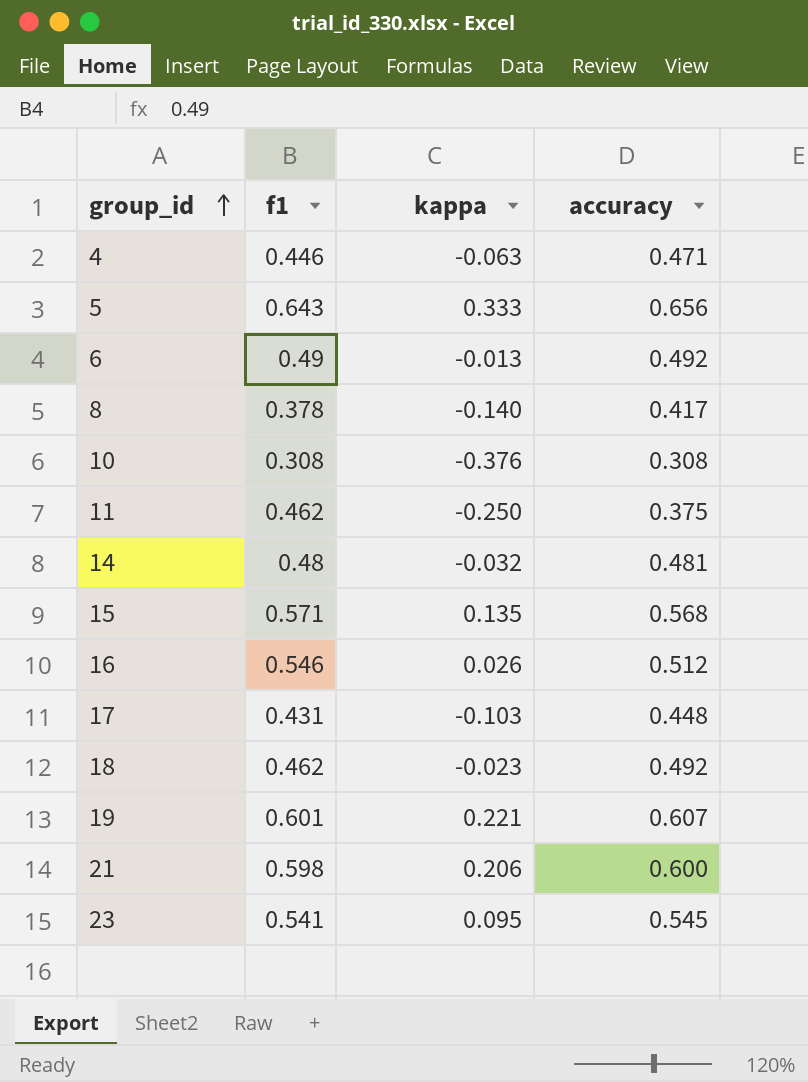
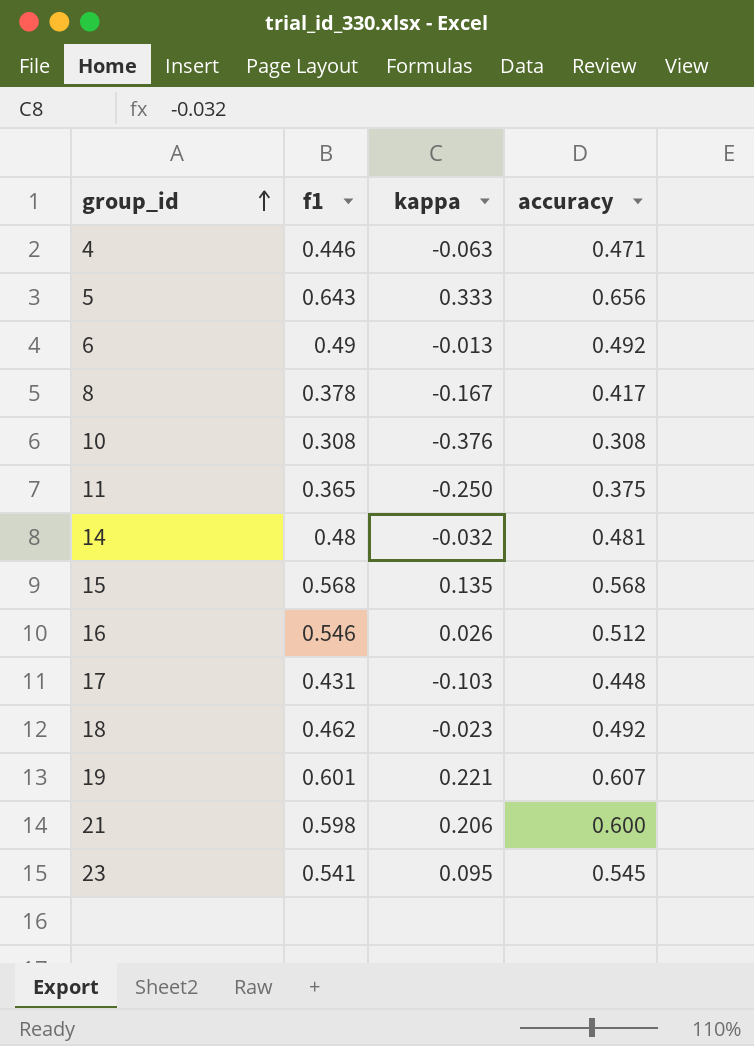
8 | kappa: -0.140 -> -0.167
11 | f1: 0.462 -> 0.365
15 | f1: 0.571 -> 0.568

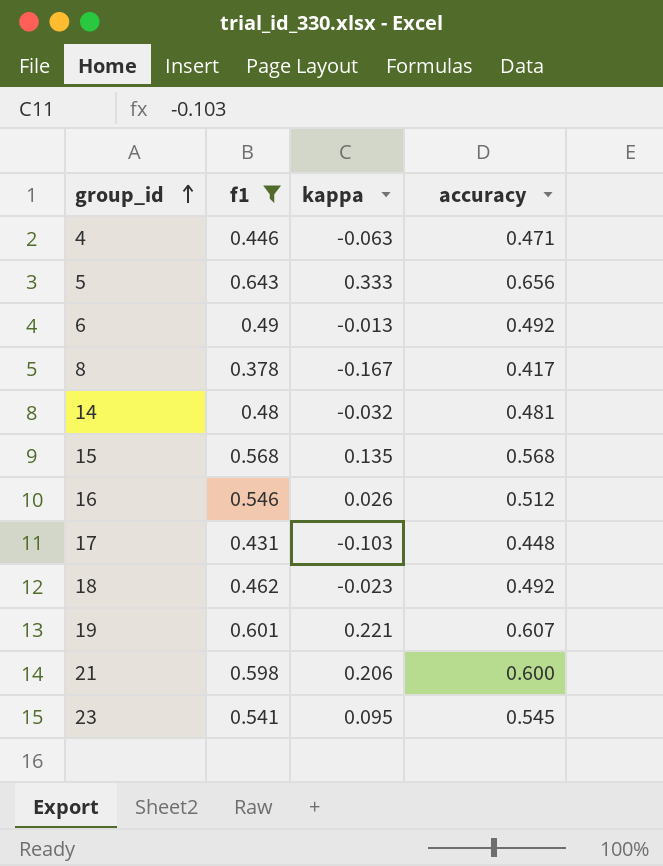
filter: none -> f1 >= 0.378

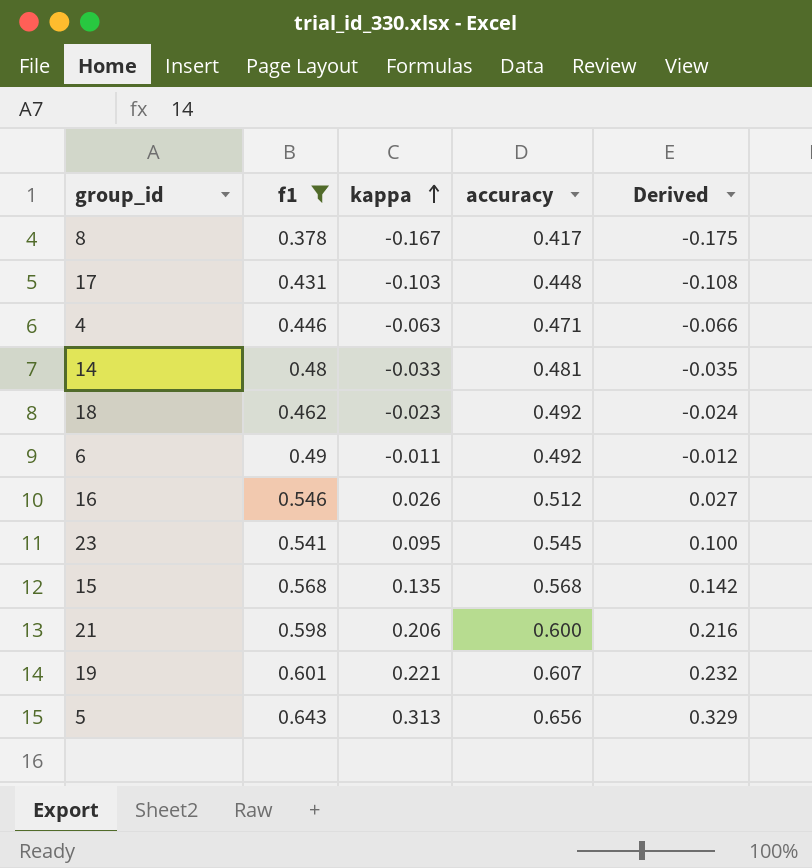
row order: group_id ascending -> kappa ascending
column Derived | formula: none -> [kappa] * 1.05
14 | kappa: -0.032 -> -0.033
6 | kappa: -0.013 -> -0.011
5 | kappa: 0.333 -> 0.313

